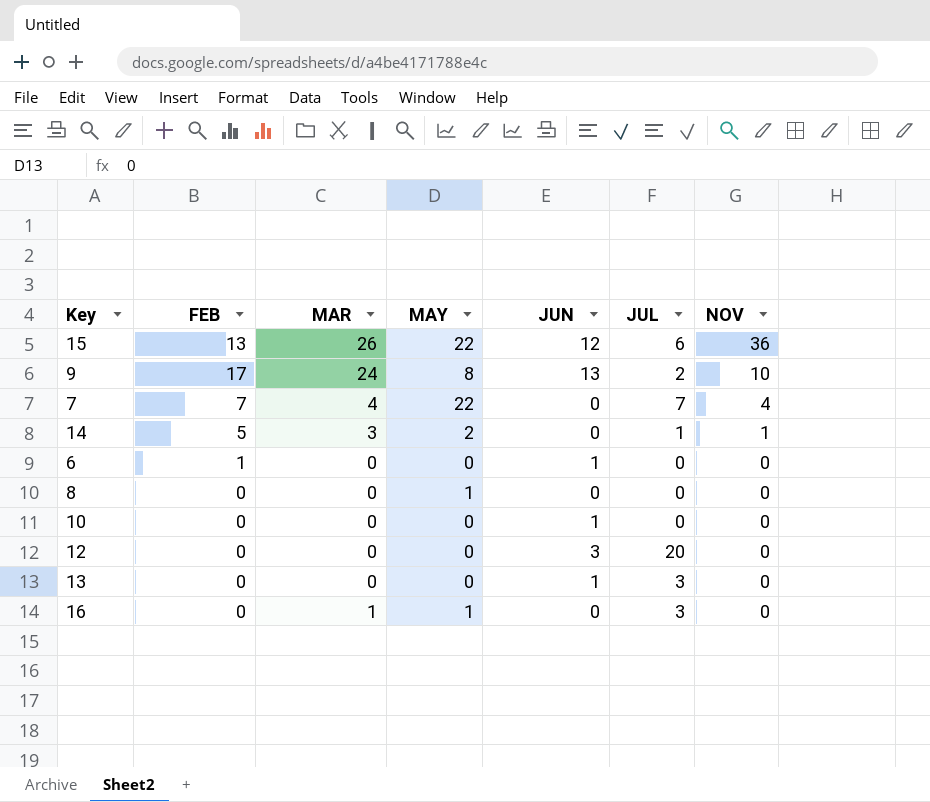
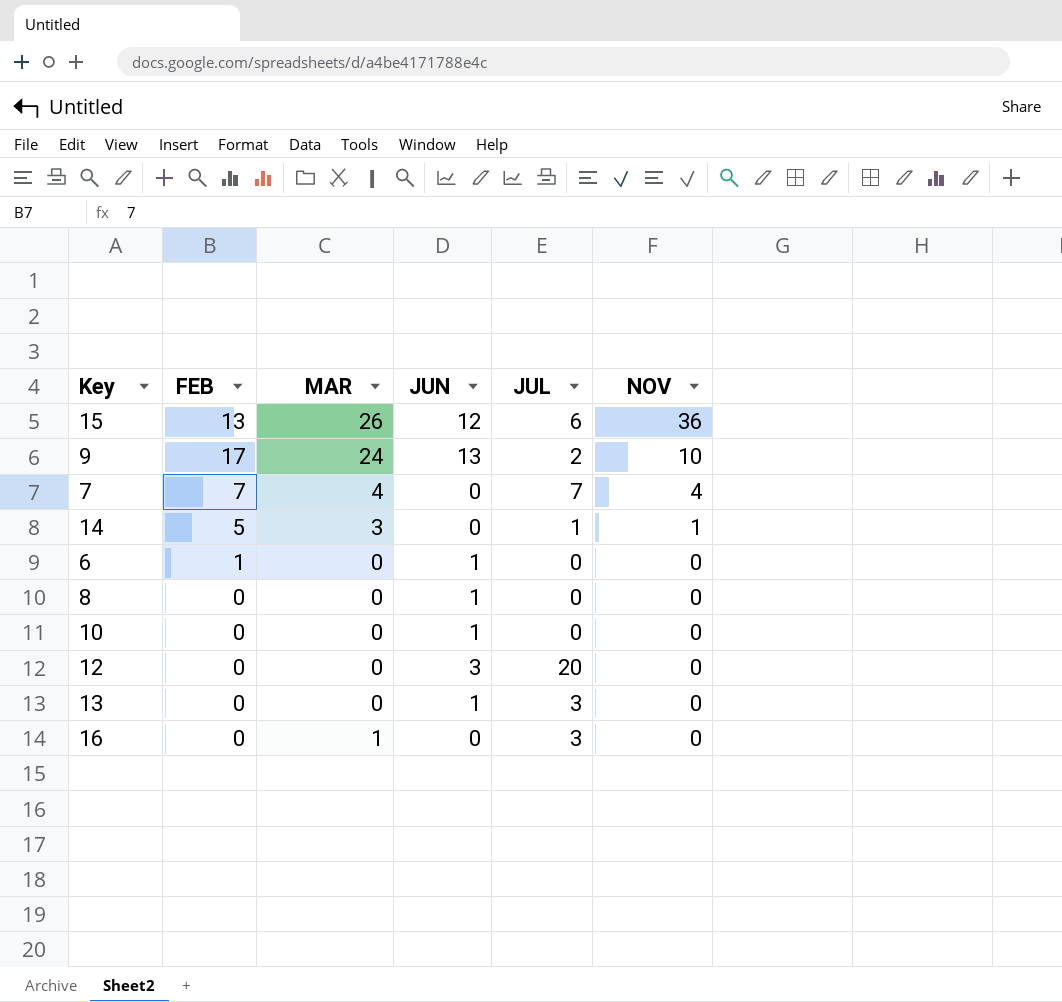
column MAY | position: 4 -> none
8 | JUN: 0 -> 1

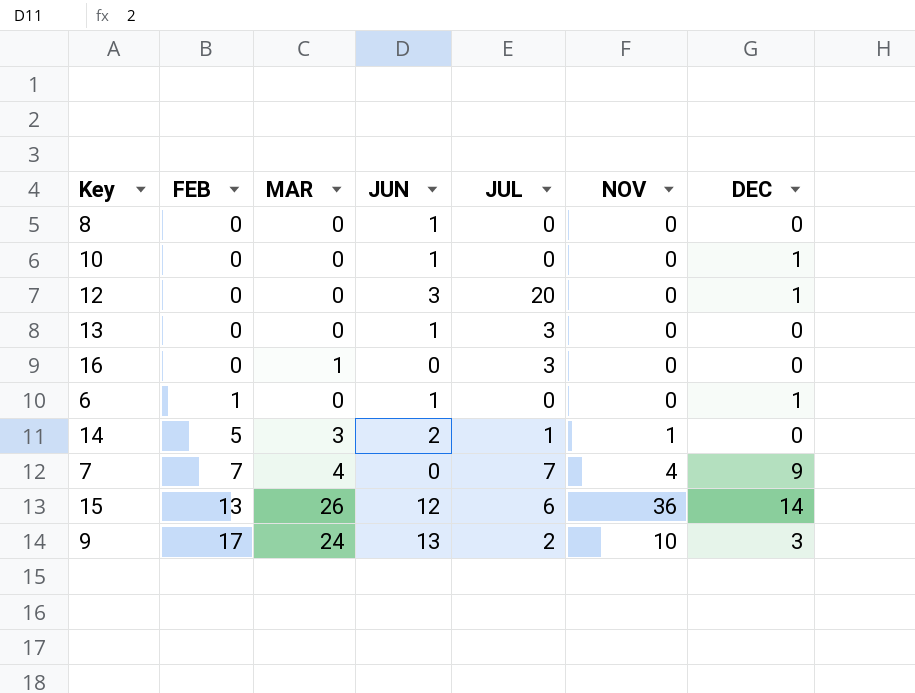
row order: NOV descending -> FEB ascending
column DEC | position: none -> 7
14 | JUN: 0 -> 2

